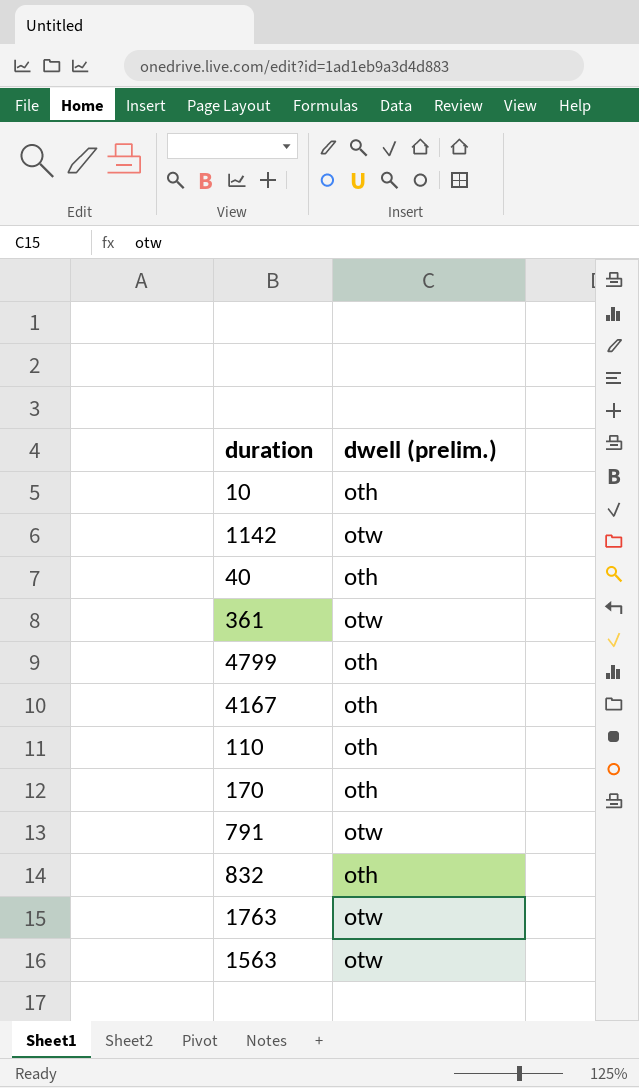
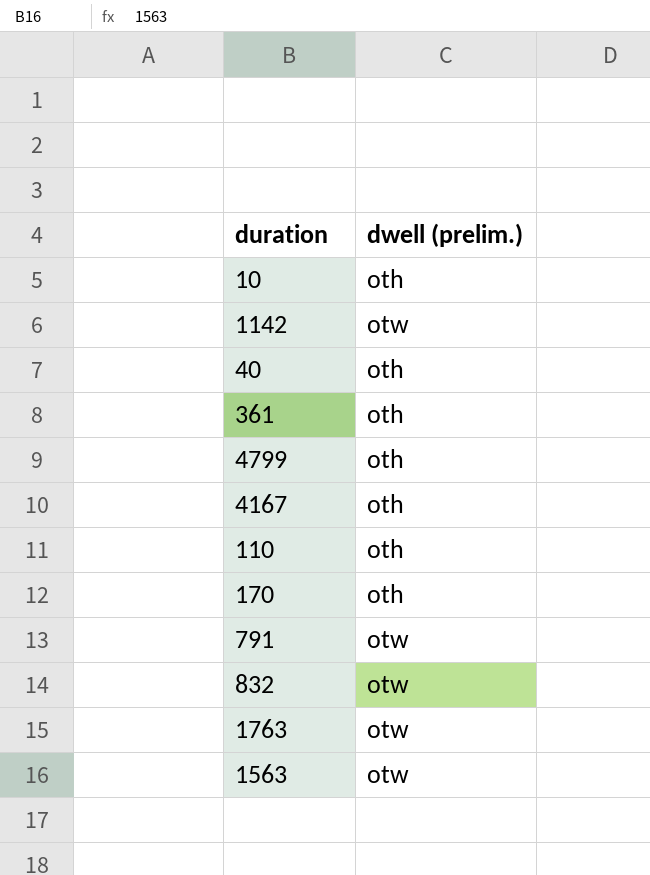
361 | dwell (prelim.): otw -> oth
832 | dwell (prelim.): oth -> otw

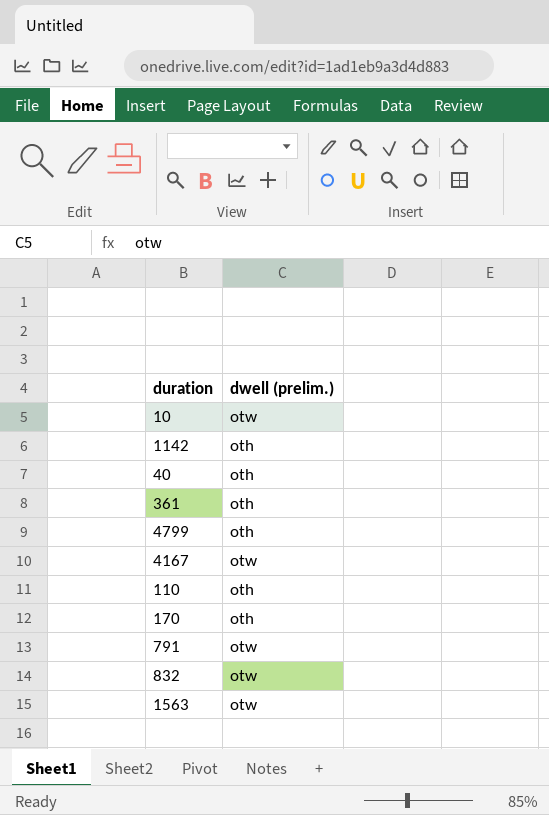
row 1763: otw -> none
10 | dwell (prelim.): oth -> otw
1142 | dwell (prelim.): otw -> oth
4167 | dwell (prelim.): oth -> otw

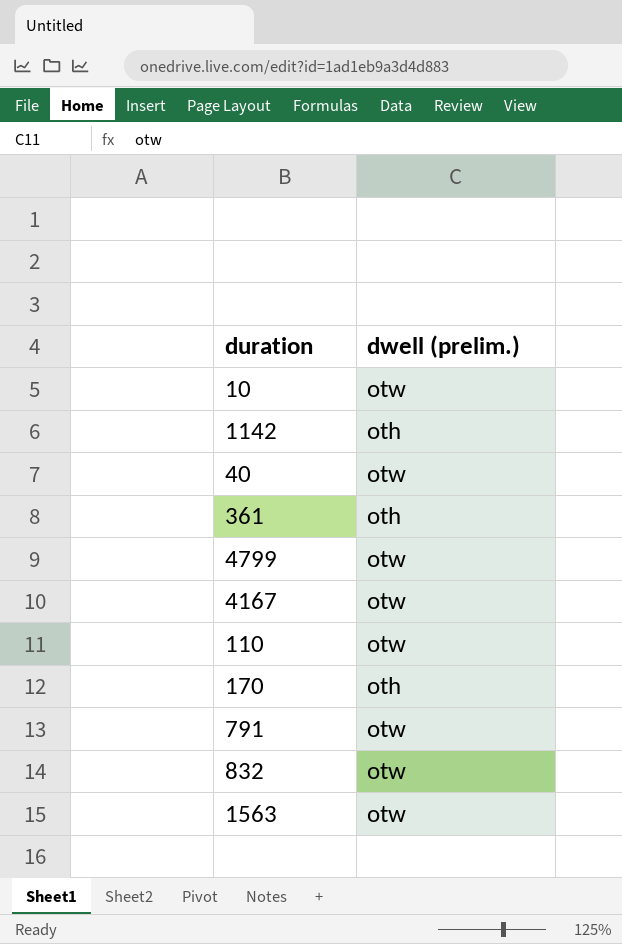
40 | dwell (prelim.): oth -> otw
4799 | dwell (prelim.): oth -> otw
110 | dwell (prelim.): oth -> otw

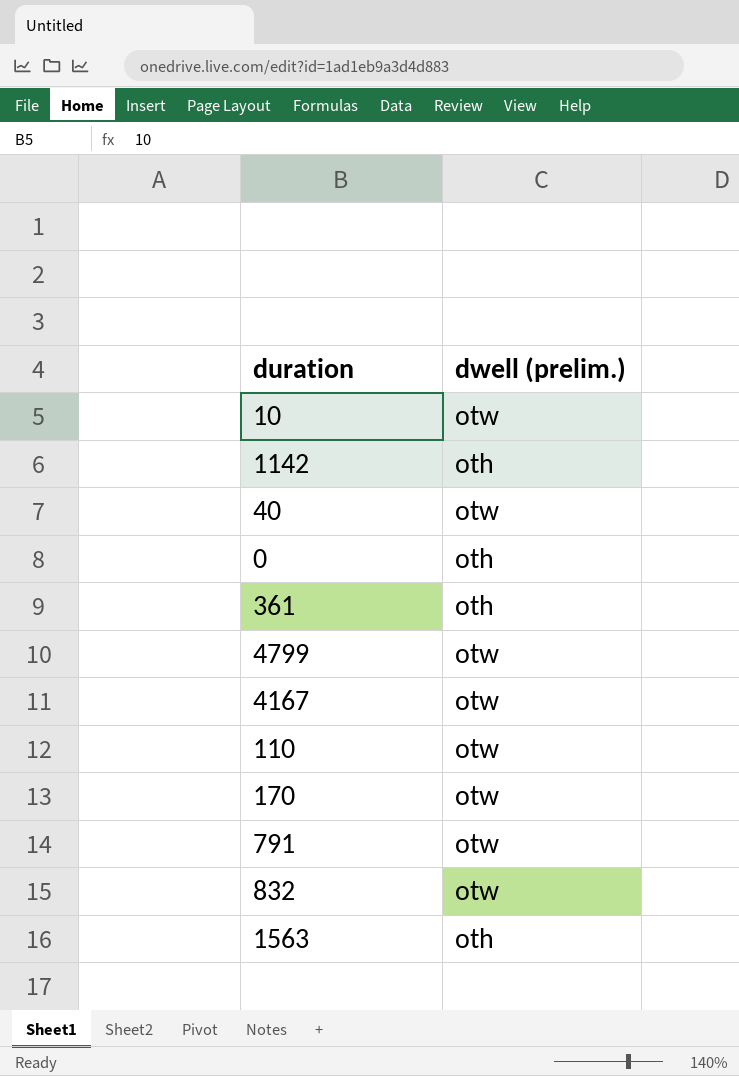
row 0: none -> oth
170 | dwell (prelim.): oth -> otw
1563 | dwell (prelim.): otw -> oth

